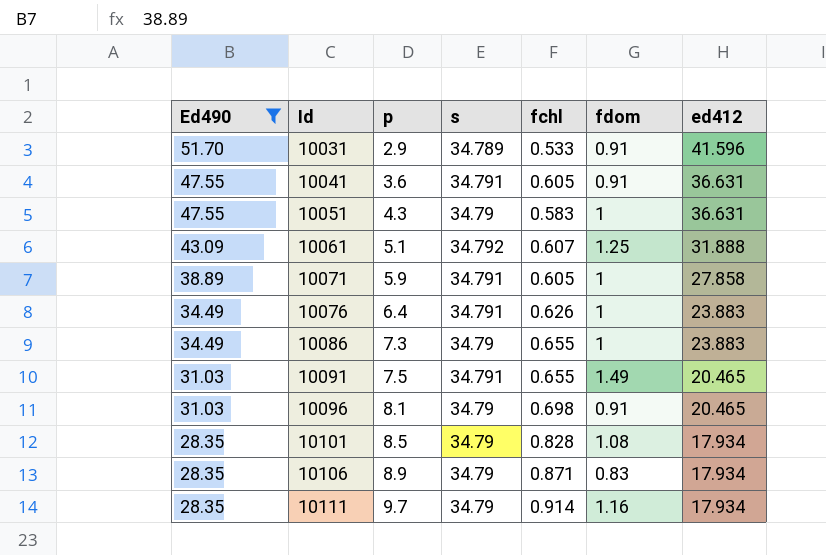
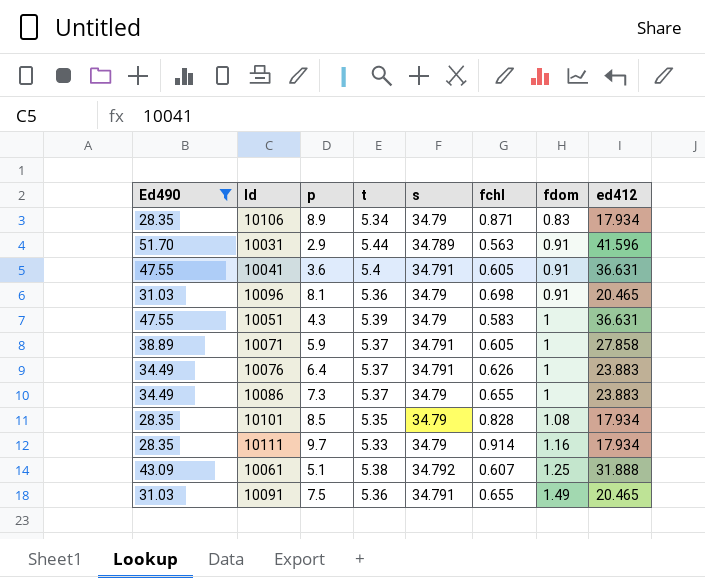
row order: Ed490 descending -> fdom ascending
column t | position: none -> 4
10031 | fchl: 0.533 -> 0.563

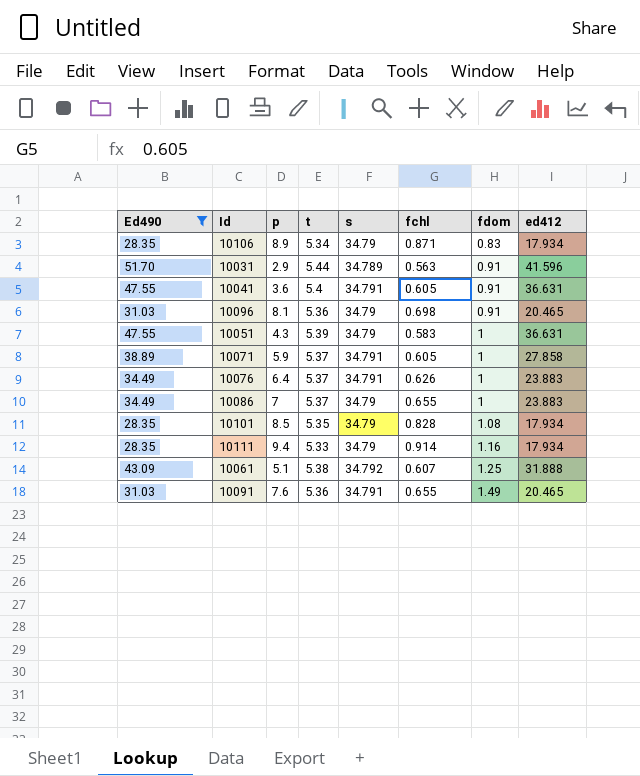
10086 | p: 7.3 -> 7
10111 | p: 9.7 -> 9.4
10091 | p: 7.5 -> 7.6

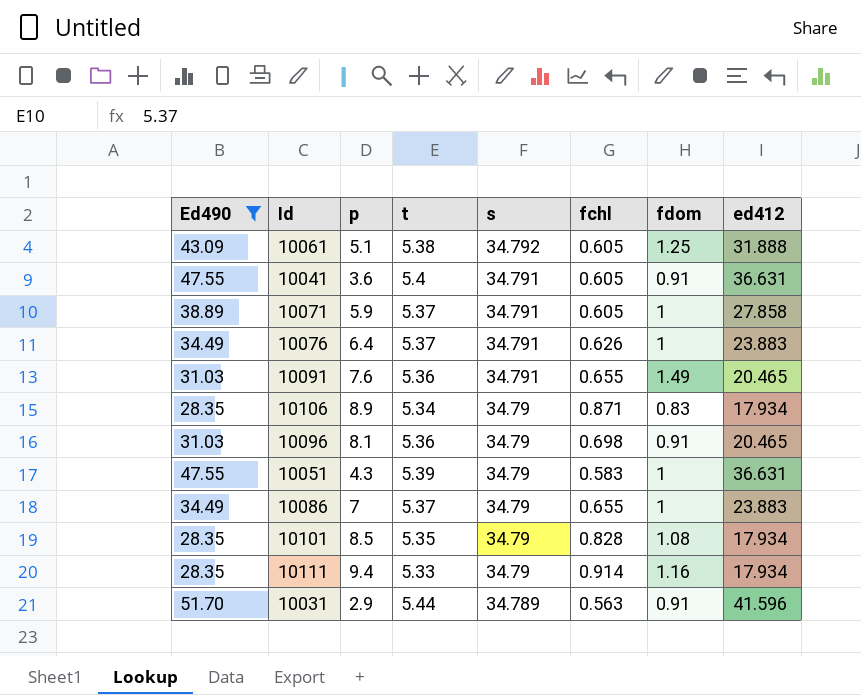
row order: fdom ascending -> s descending
10061 | fchl: 0.607 -> 0.605

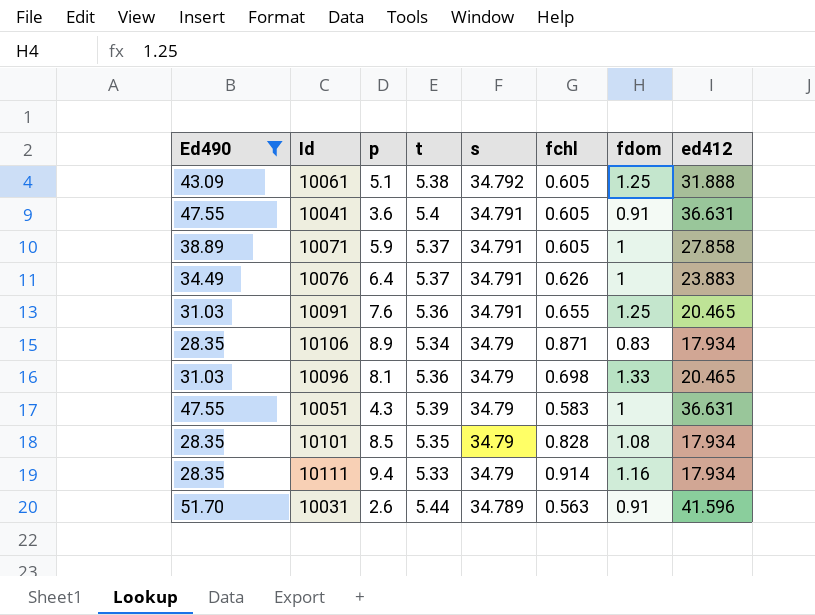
row 10086: 34.49 | 7 | 5.37 | 34.79 | 0.655 | 1 | 23.883 -> none
10091 | fdom: 1.49 -> 1.25
10096 | fdom: 0.91 -> 1.33
10031 | p: 2.9 -> 2.6

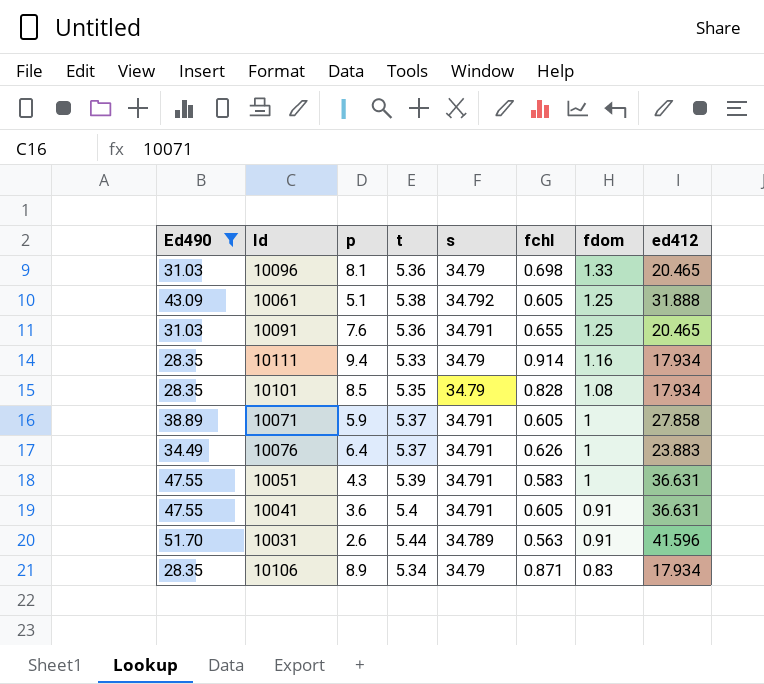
row order: s descending -> fdom descending
10051 | s: 34.79 -> 34.791

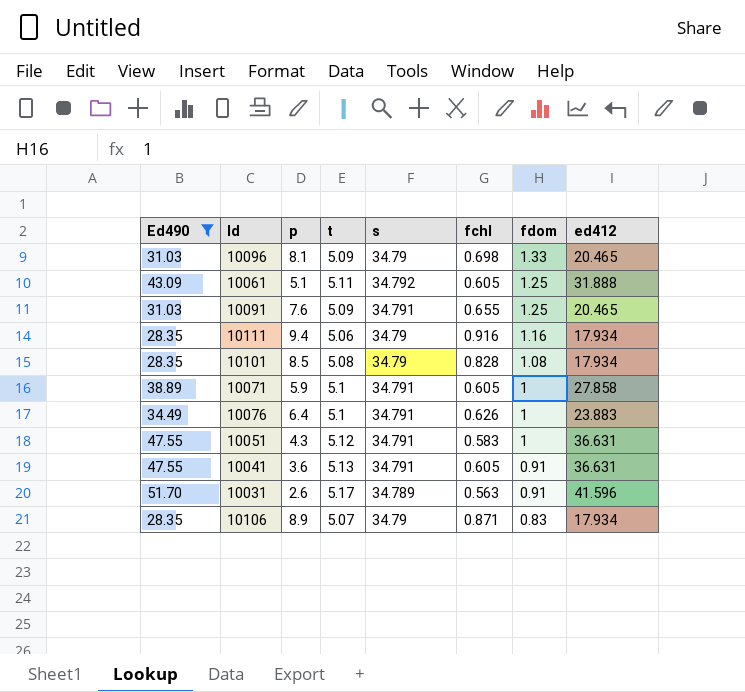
10096 | t: 5.36 -> 5.09
10061 | t: 5.38 -> 5.11
10091 | t: 5.36 -> 5.09
10111 | t: 5.33 -> 5.06
10111 | fchl: 0.914 -> 0.916
10101 | t: 5.35 -> 5.08
10071 | t: 5.37 -> 5.1
10076 | t: 5.37 -> 5.1
10051 | t: 5.39 -> 5.12
10041 | t: 5.4 -> 5.13
10031 | t: 5.44 -> 5.17
10106 | t: 5.34 -> 5.07

